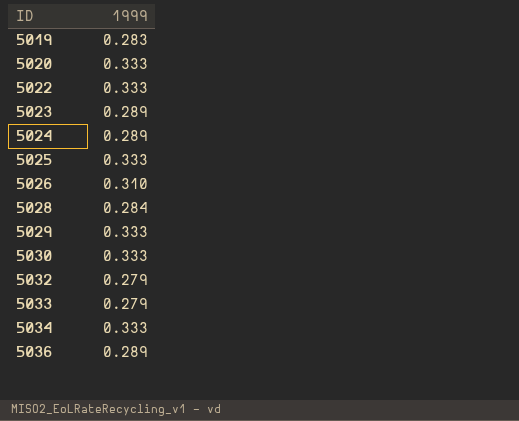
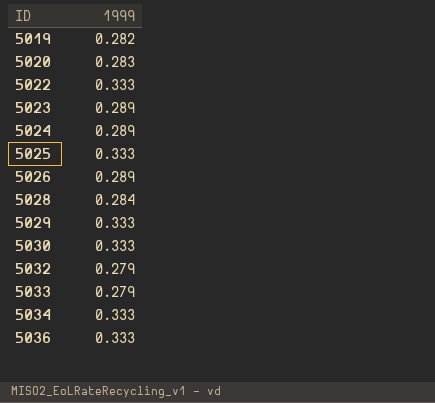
5019 | 1999: 0.283 -> 0.282
5020 | 1999: 0.333 -> 0.283
5026 | 1999: 0.310 -> 0.289
5036 | 1999: 0.289 -> 0.333

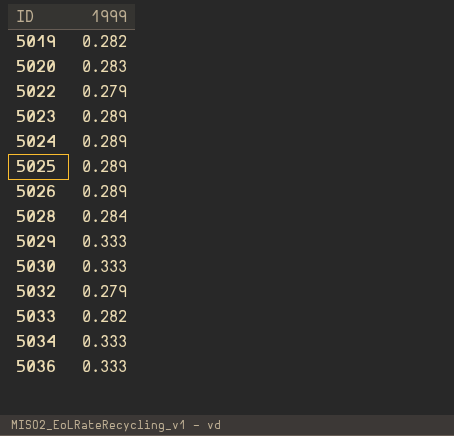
5022 | 1999: 0.333 -> 0.279
5025 | 1999: 0.333 -> 0.289
5033 | 1999: 0.279 -> 0.282

